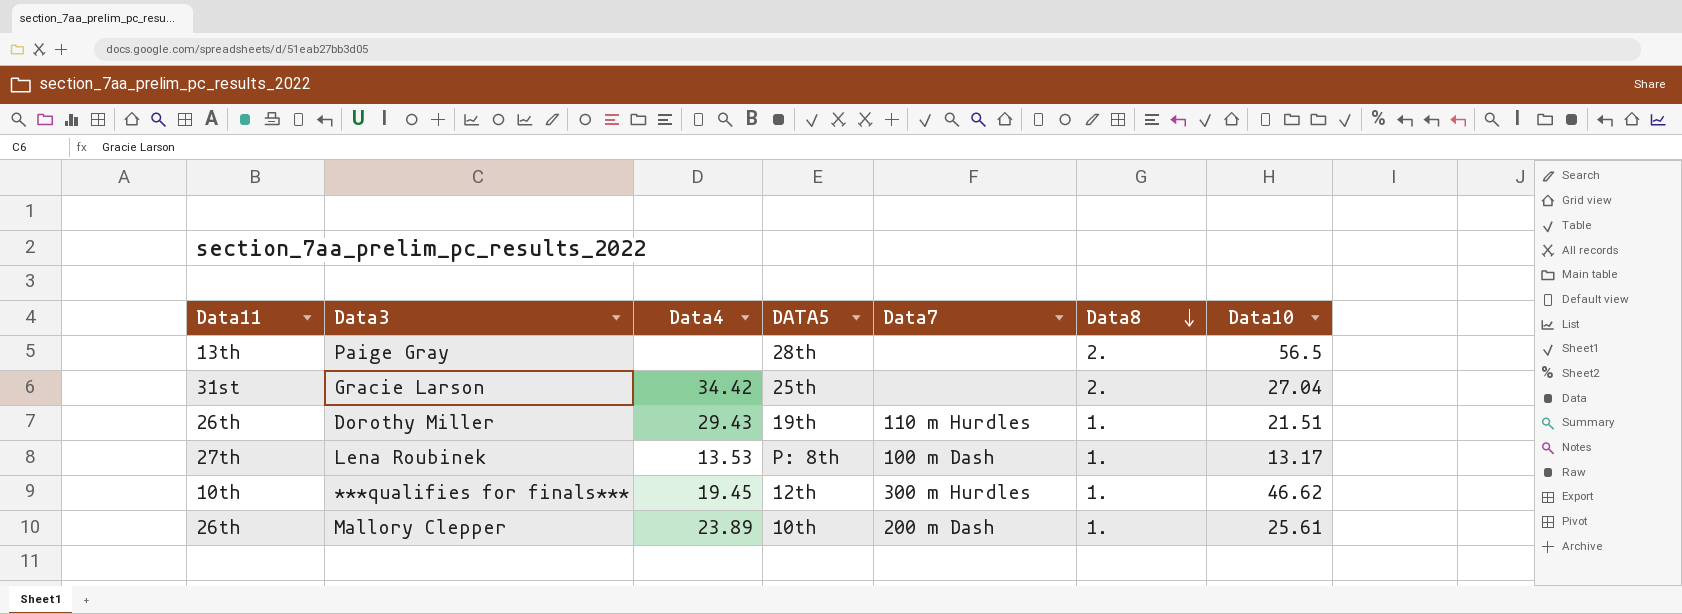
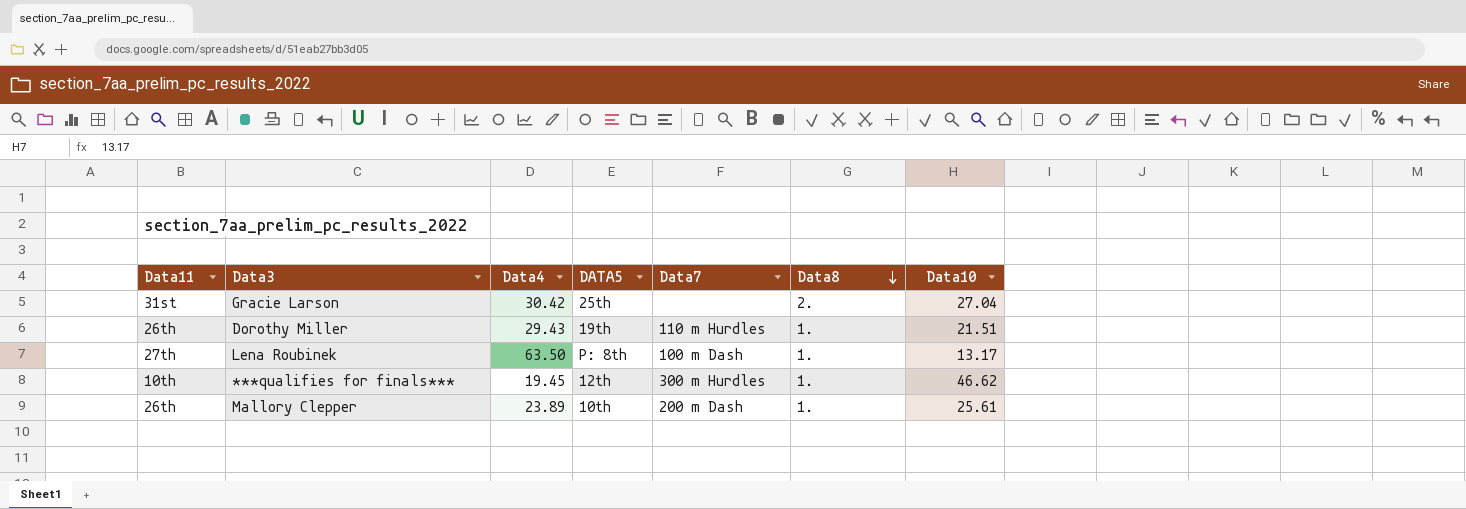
row Paige Gray: 13th | none | 28th | none | 2. | 56.5 -> none
Gracie Larson | Data4: 34.42 -> 30.42
Lena Roubinek | Data4: 13.53 -> 63.50

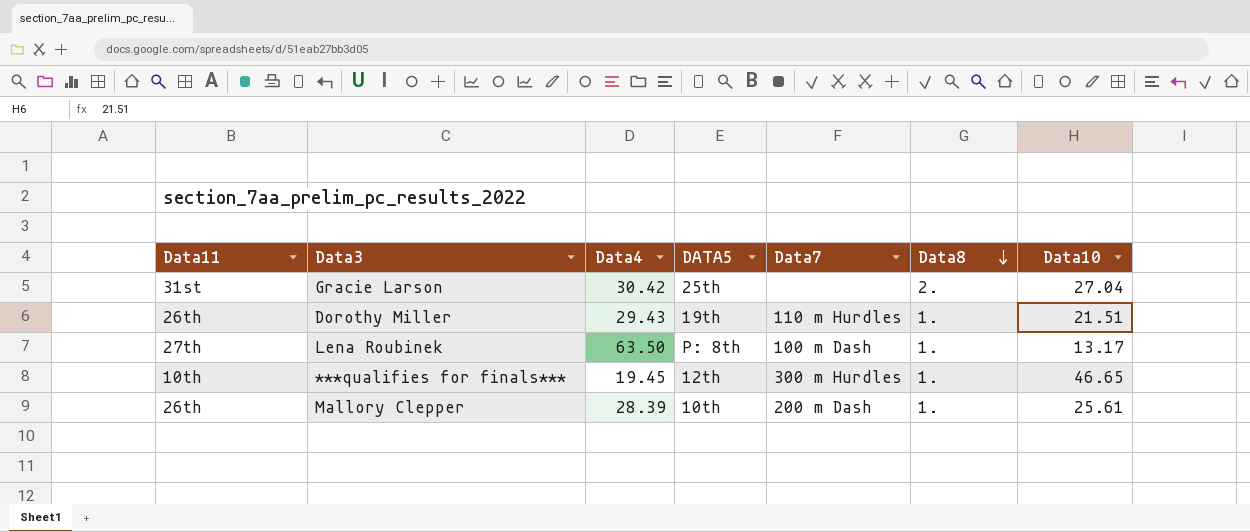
***qualifies for finals*** | Data10: 46.62 -> 46.65
Mallory Clepper | Data4: 23.89 -> 28.39

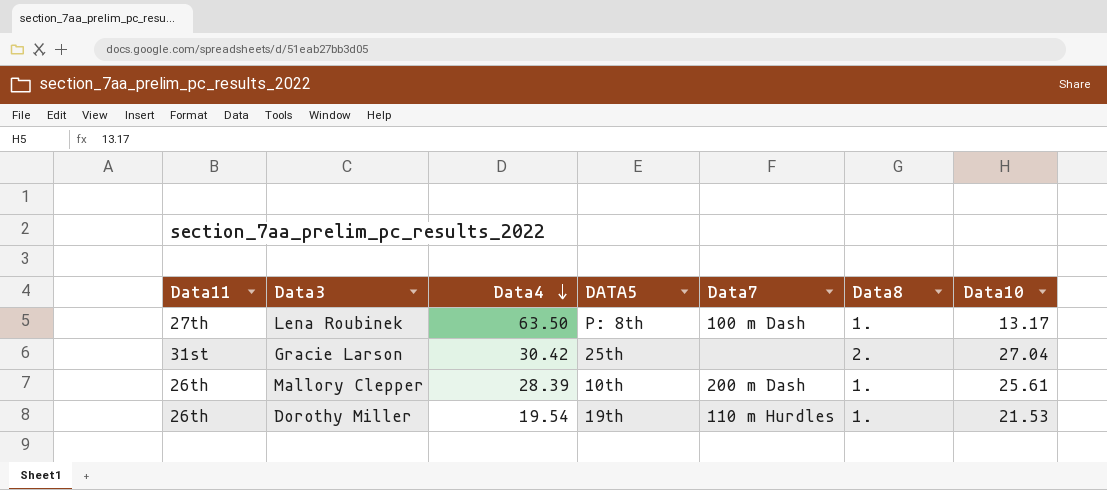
row order: Data8 descending -> Data4 descending
row ***qualifies for finals***: 10th | 19.45 | 12th | 300 m Hurdles | 1. | 46.65 -> none
Dorothy Miller | Data4: 29.43 -> 19.54
Dorothy Miller | Data10: 21.51 -> 21.53

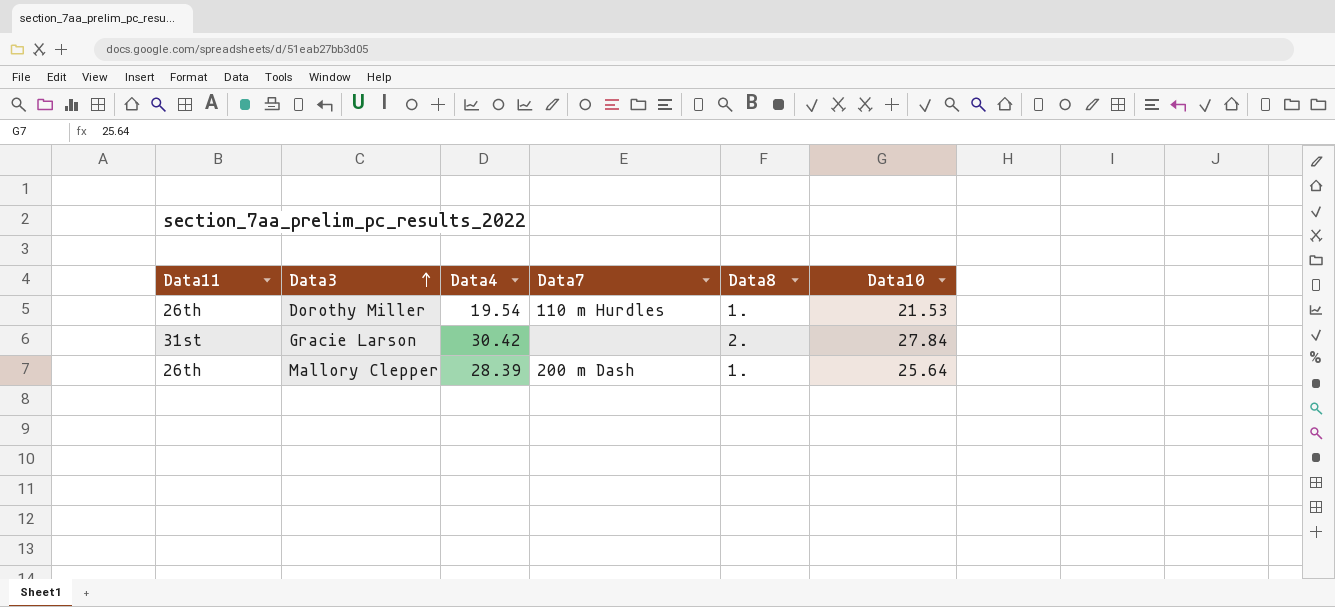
row order: Data4 descending -> Data3 ascending
column DATA5 | position: 4 -> none
row Lena Roubinek: 27th | 63.50 | P: 8th | 100 m Dash | 1. | 13.17 -> none
Gracie Larson | Data10: 27.04 -> 27.84
Mallory Clepper | Data10: 25.61 -> 25.64

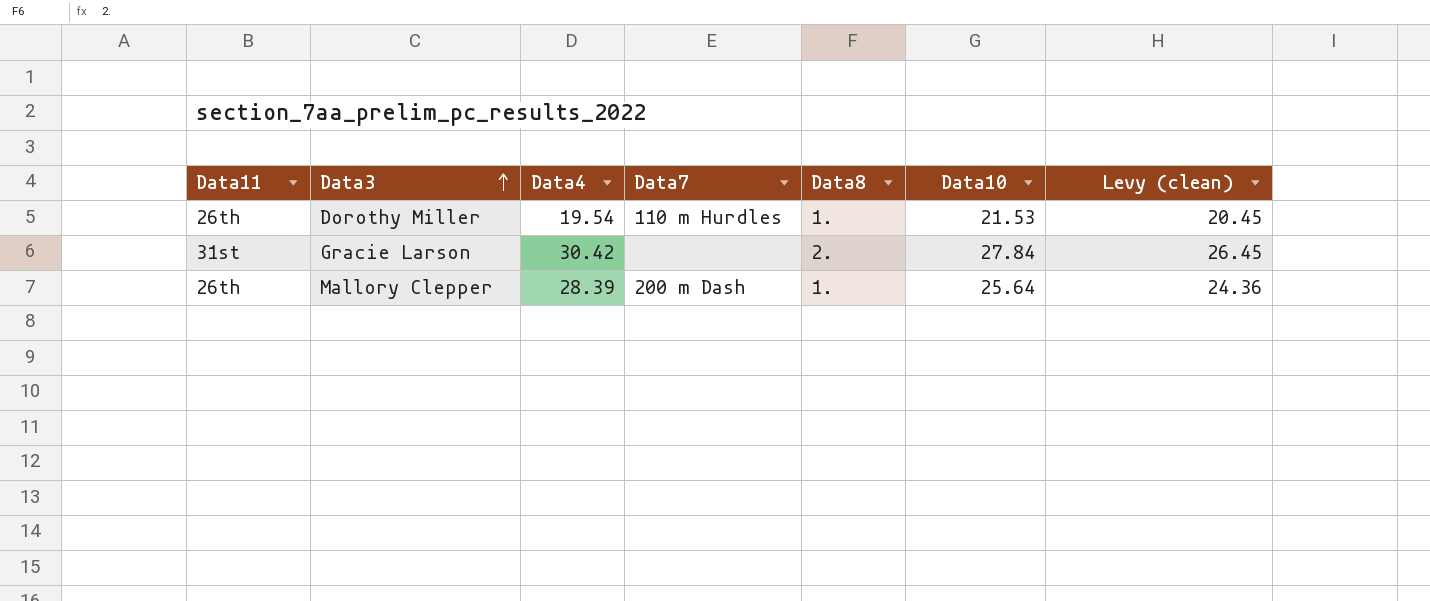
column Levy (clean) | formula: none -> [Data10] * 0.95

